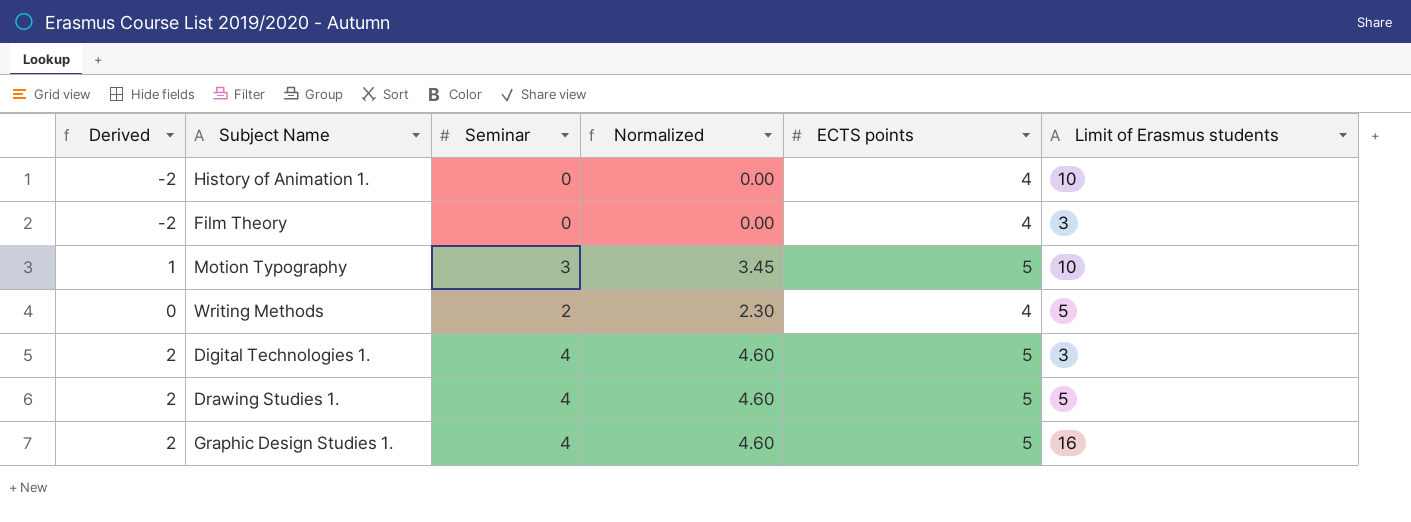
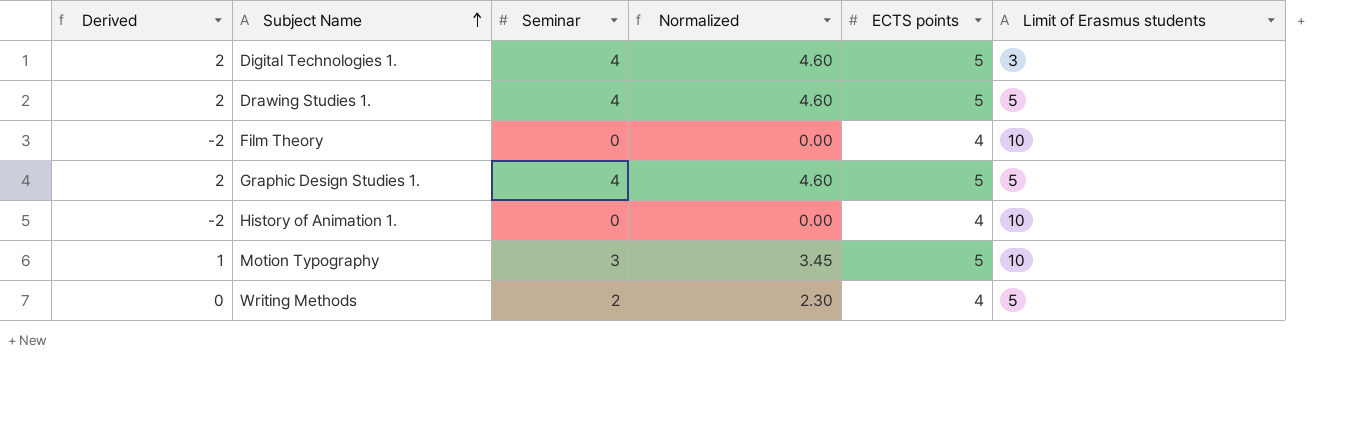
row order: none -> Subject Name ascending
Film Theory | Limit of Erasmus students: 3 -> 10
Graphic Design Studies 1. | Limit of Erasmus students: 16 -> 5

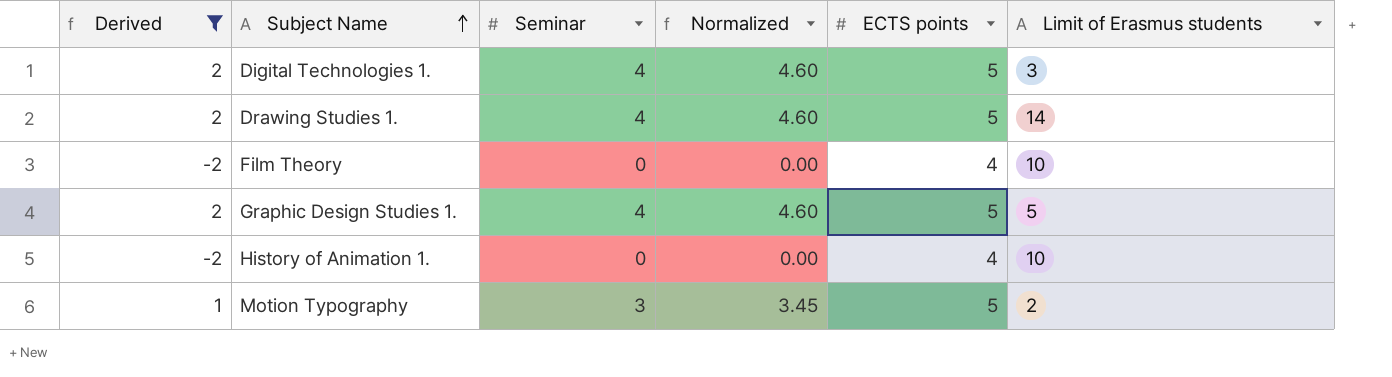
filter: none -> Derived != 0
Drawing Studies 1. | Limit of Erasmus students: 5 -> 14
Motion Typography | Limit of Erasmus students: 10 -> 2

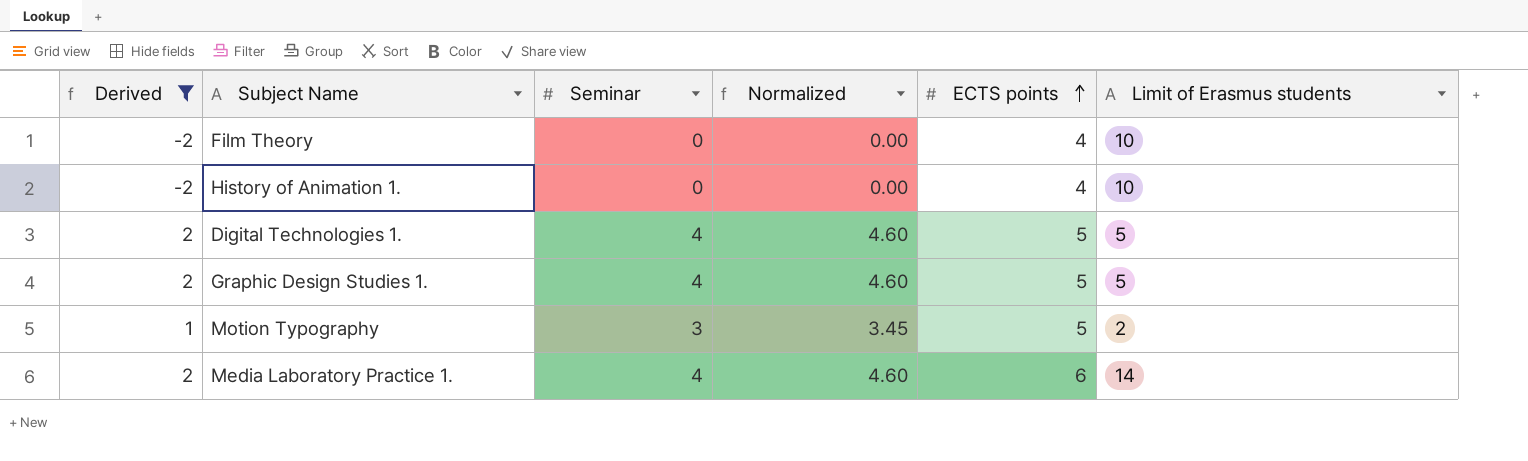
row order: Subject Name ascending -> ECTS points ascending
row Drawing Studies 1.: 2 | 4 | 4.60 | 5 | 14 -> none
Digital Technologies 1. | Limit of Erasmus students: 3 -> 5
row Media Laboratory Practice 1.: none -> 2 | 4 | 4.60 | 6 | 14

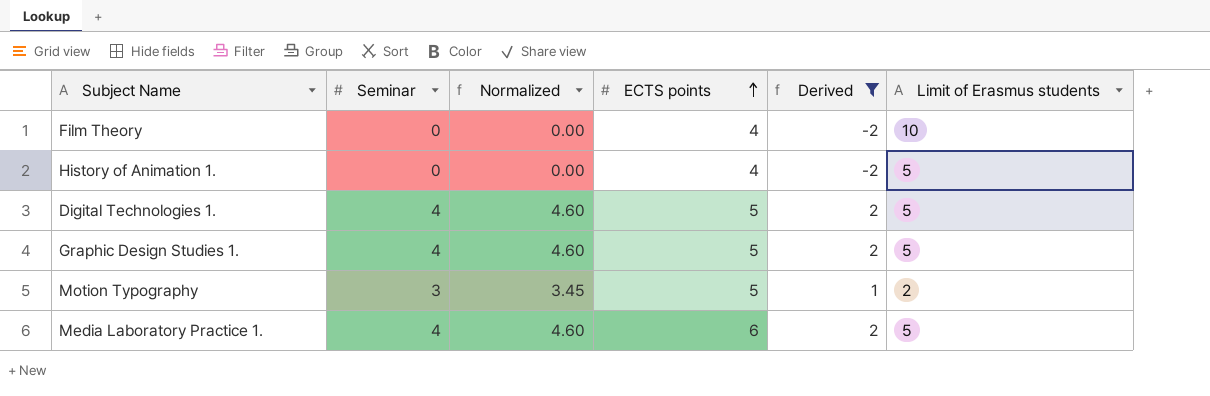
column Derived | position: 1 -> 5
History of Animation 1. | Limit of Erasmus students: 10 -> 5
Media Laboratory Practice 1. | Limit of Erasmus students: 14 -> 5

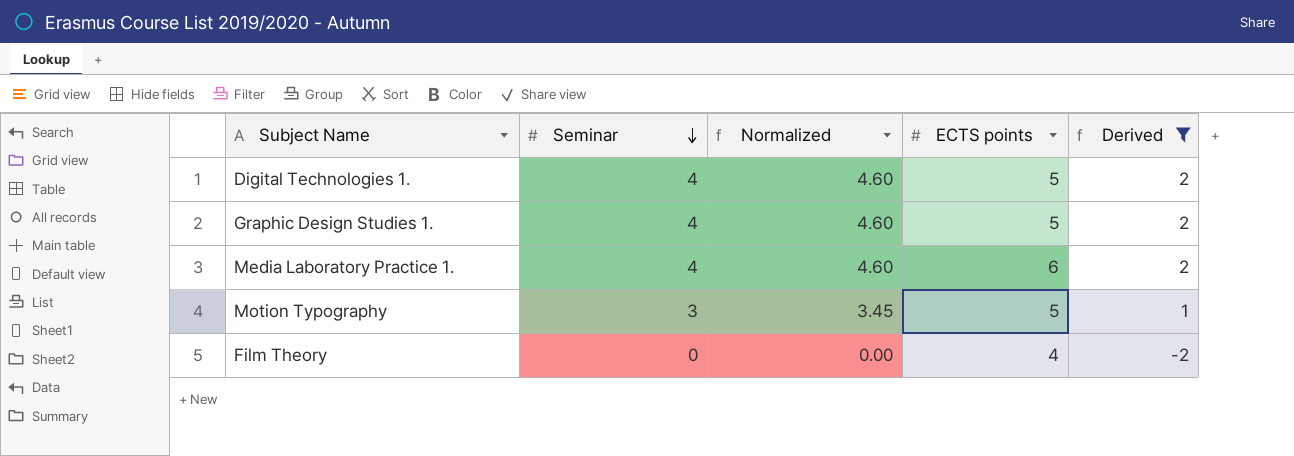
row order: ECTS points ascending -> Seminar descending
column Limit of Erasmus students | position: 6 -> none
row History of Animation 1.: 0 | 0.00 | 4 | -2 | 5 -> none

